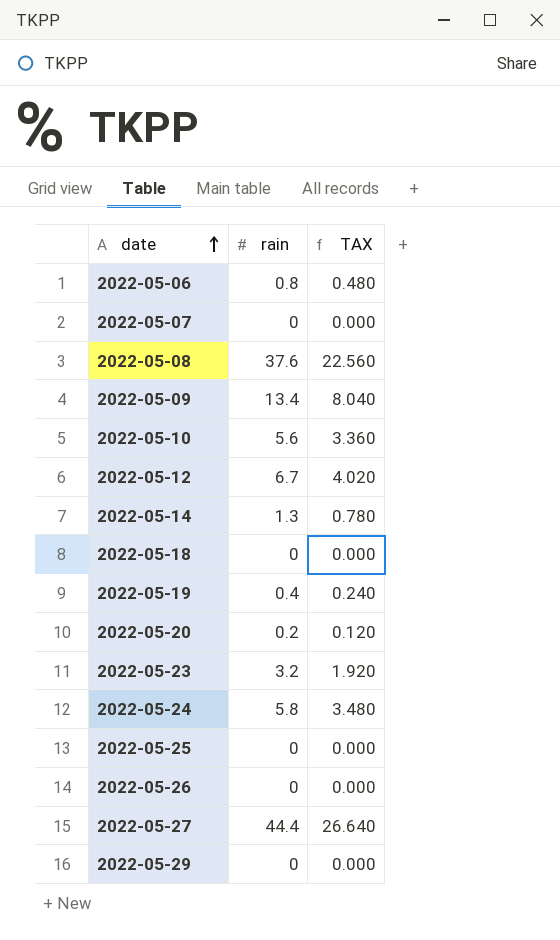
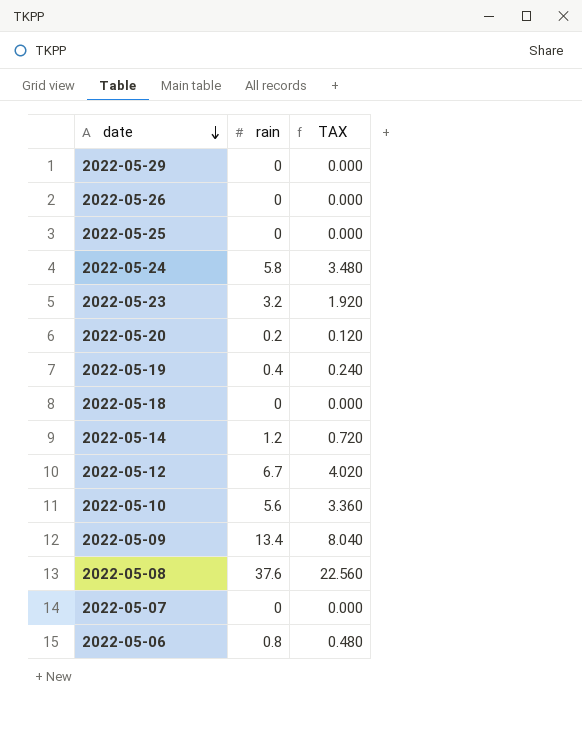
row order: date ascending -> date descending
row 2022-05-27: 44.4 | 26.640 -> none
2022-05-14 | rain: 1.3 -> 1.2
2022-05-14 | TAX: 0.780 -> 0.720

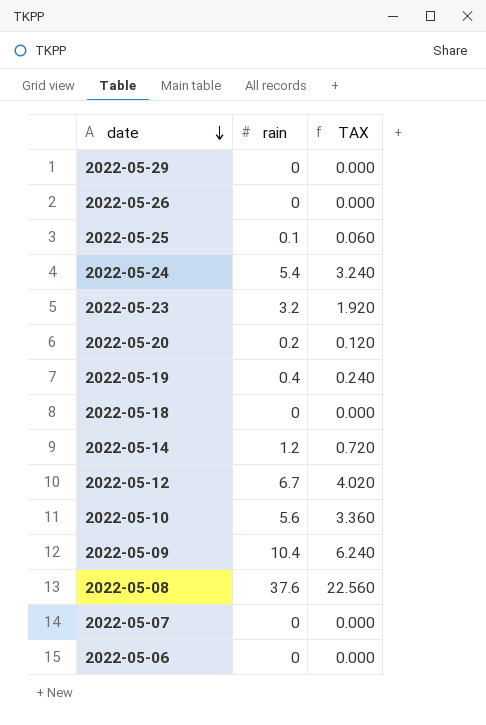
2022-05-25 | rain: 0 -> 0.1
2022-05-25 | TAX: 0.000 -> 0.060
2022-05-24 | rain: 5.8 -> 5.4
2022-05-24 | TAX: 3.480 -> 3.240
2022-05-09 | rain: 13.4 -> 10.4
2022-05-09 | TAX: 8.040 -> 6.240
2022-05-06 | rain: 0.8 -> 0
2022-05-06 | TAX: 0.480 -> 0.000

